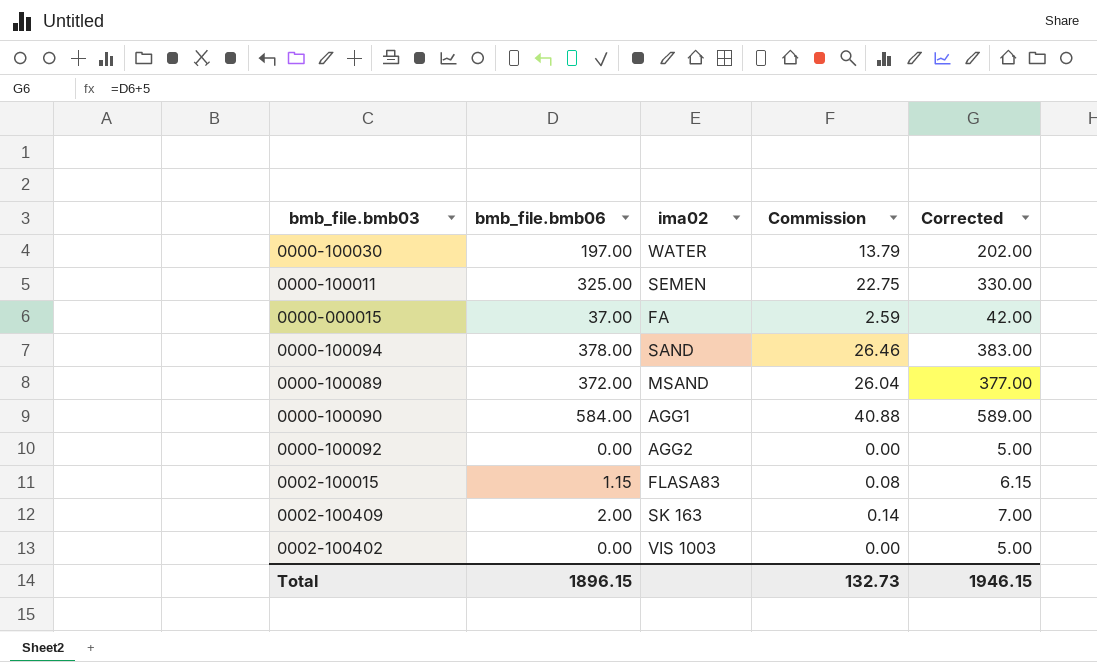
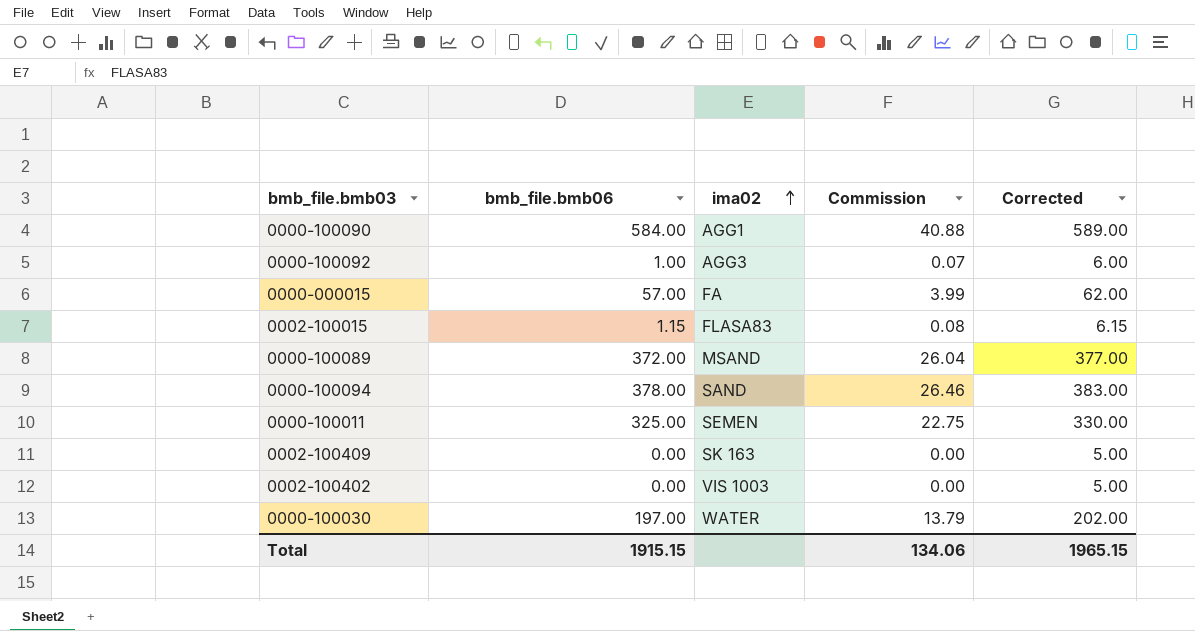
row order: none -> ima02 ascending
0000-100092 | bmb_file.bmb06: 0.00 -> 1.00
0000-100092 | ima02: AGG2 -> AGG3
0000-100092 | Commission: 0.00 -> 0.07
0000-100092 | Corrected: 5.00 -> 6.00
0000-000015 | bmb_file.bmb06: 37.00 -> 57.00
0000-000015 | Commission: 2.59 -> 3.99
0000-000015 | Corrected: 42.00 -> 62.00
0002-100409 | bmb_file.bmb06: 2.00 -> 0.00
0002-100409 | Commission: 0.14 -> 0.00
0002-100409 | Corrected: 7.00 -> 5.00
Total | bmb_file.bmb06: 1896.15 -> 1915.15
Total | Commission: 132.73 -> 134.06
Total | Corrected: 1946.15 -> 1965.15

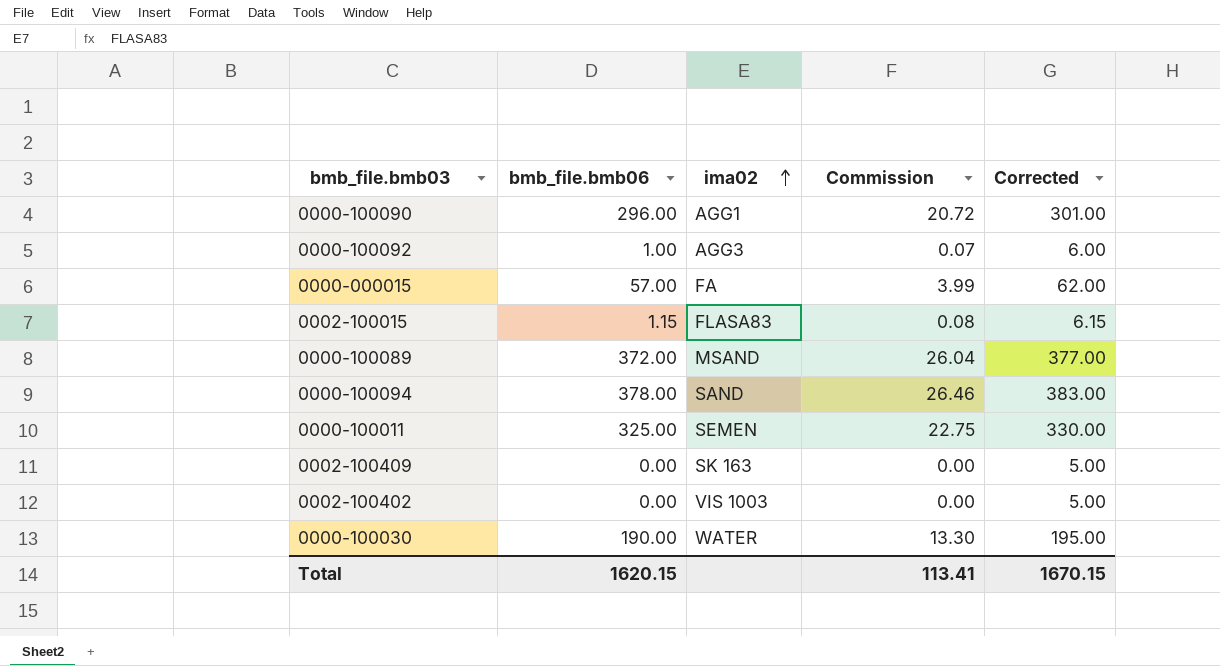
0000-100090 | bmb_file.bmb06: 584.00 -> 296.00
0000-100090 | Commission: 40.88 -> 20.72
0000-100090 | Corrected: 589.00 -> 301.00
0000-100030 | bmb_file.bmb06: 197.00 -> 190.00
0000-100030 | Commission: 13.79 -> 13.30
0000-100030 | Corrected: 202.00 -> 195.00
Total | bmb_file.bmb06: 1915.15 -> 1620.15
Total | Commission: 134.06 -> 113.41
Total | Corrected: 1965.15 -> 1670.15

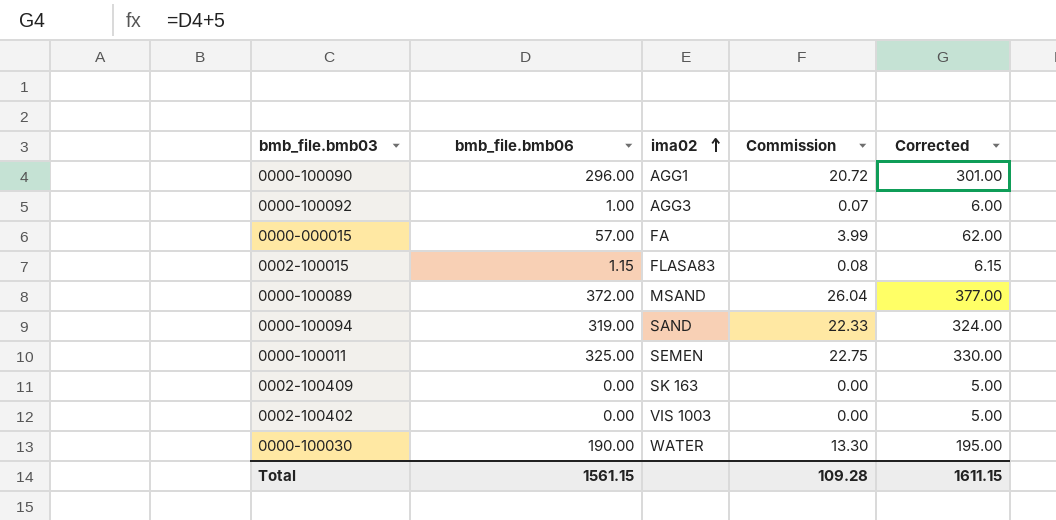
0000-100094 | bmb_file.bmb06: 378.00 -> 319.00
0000-100094 | Commission: 26.46 -> 22.33
0000-100094 | Corrected: 383.00 -> 324.00
Total | bmb_file.bmb06: 1620.15 -> 1561.15
Total | Commission: 113.41 -> 109.28
Total | Corrected: 1670.15 -> 1611.15

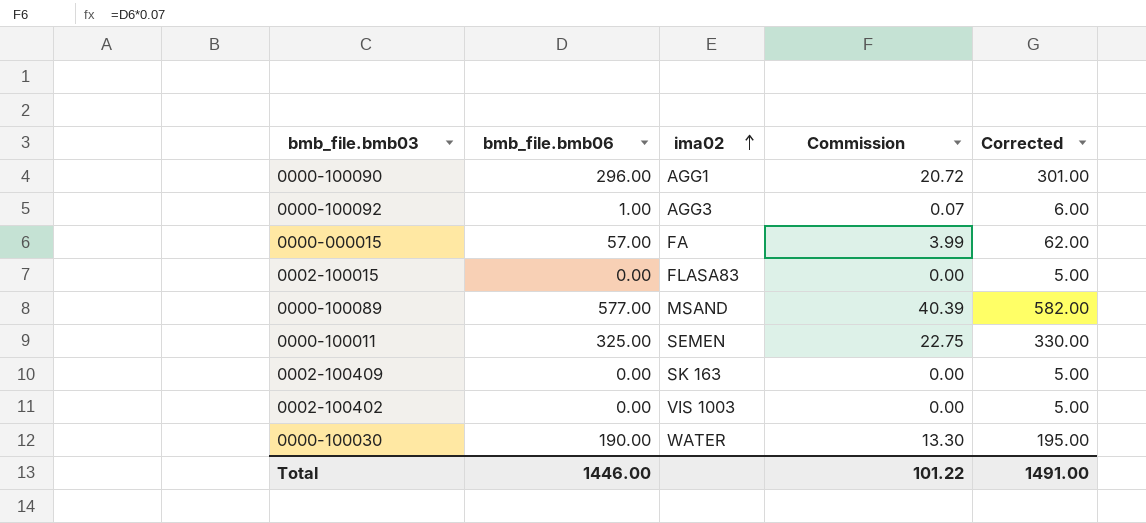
row 0000-100094: 319.00 | SAND | 22.33 | 324.00 -> none
0002-100015 | bmb_file.bmb06: 1.15 -> 0.00
0002-100015 | Commission: 0.08 -> 0.00
0002-100015 | Corrected: 6.15 -> 5.00
0000-100089 | bmb_file.bmb06: 372.00 -> 577.00
0000-100089 | Commission: 26.04 -> 40.39
0000-100089 | Corrected: 377.00 -> 582.00
Total | bmb_file.bmb06: 1561.15 -> 1446.00
Total | Commission: 109.28 -> 101.22
Total | Corrected: 1611.15 -> 1491.00

